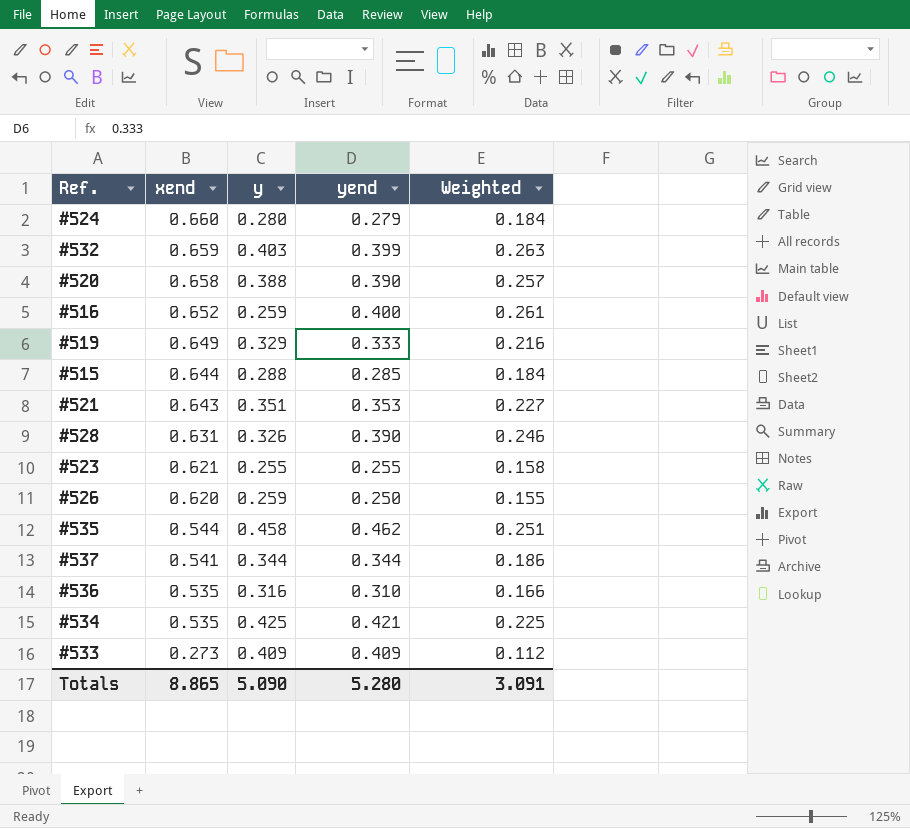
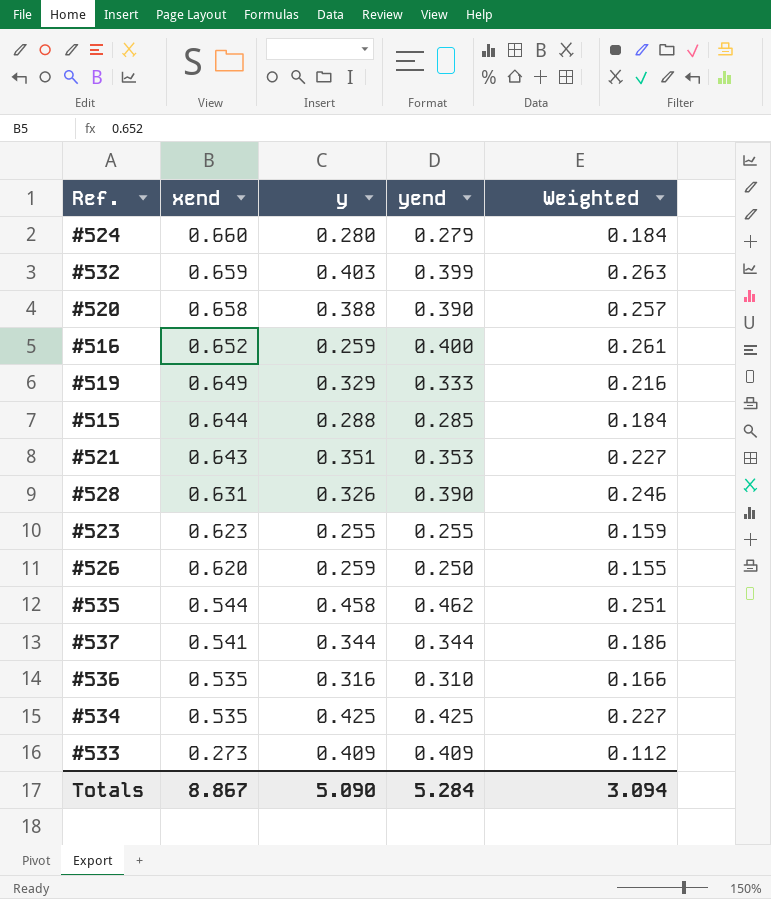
#523 | xend: 0.621 -> 0.623
#523 | Weighted: 0.158 -> 0.159
#534 | yend: 0.421 -> 0.425
#534 | Weighted: 0.225 -> 0.227
Totals | xend: 8.865 -> 8.867
Totals | yend: 5.280 -> 5.284
Totals | Weighted: 3.091 -> 3.094

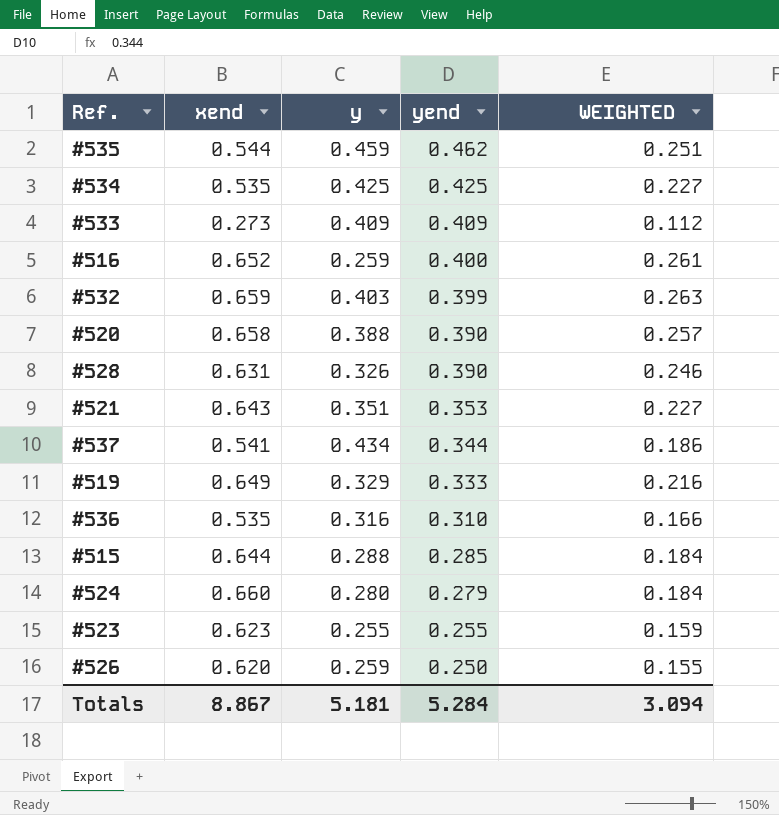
row order: xend descending -> yend descending
column name: Weighted -> WEIGHTED
#535 | y: 0.458 -> 0.459
#537 | y: 0.344 -> 0.434
Totals | y: 5.090 -> 5.181

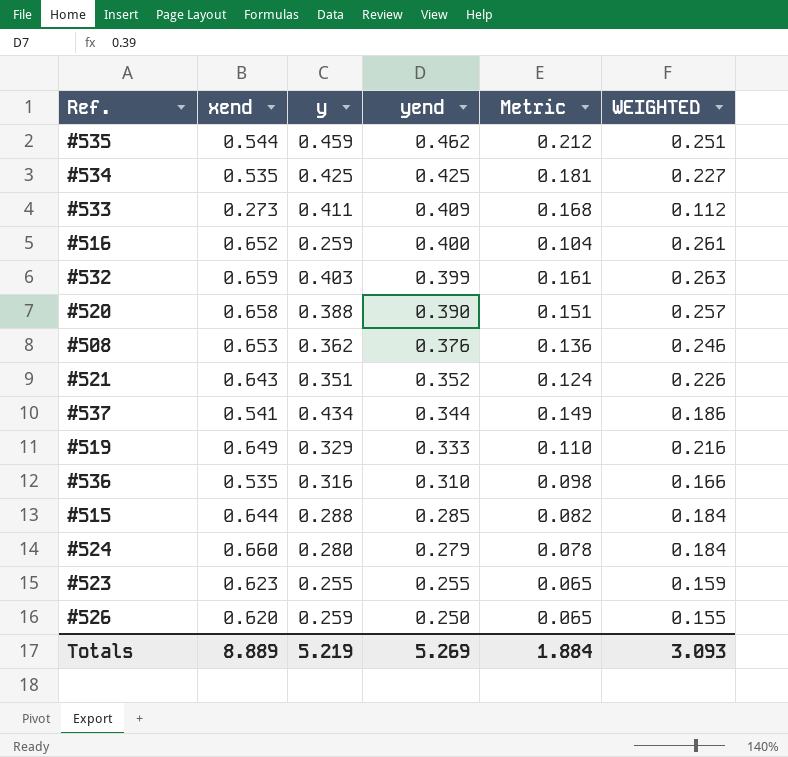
column Metric | formula: none -> [y] * [yend]
row #528: 0.631 | 0.326 | 0.390 | 0.246 -> none
#533 | y: 0.409 -> 0.411
row #508: none -> 0.653 | 0.362 | 0.376 | 0.136 | 0.246
#521 | yend: 0.353 -> 0.352
#521 | WEIGHTED: 0.227 -> 0.226
Totals | xend: 8.867 -> 8.889
Totals | y: 5.181 -> 5.219
Totals | yend: 5.284 -> 5.269
Totals | WEIGHTED: 3.094 -> 3.093

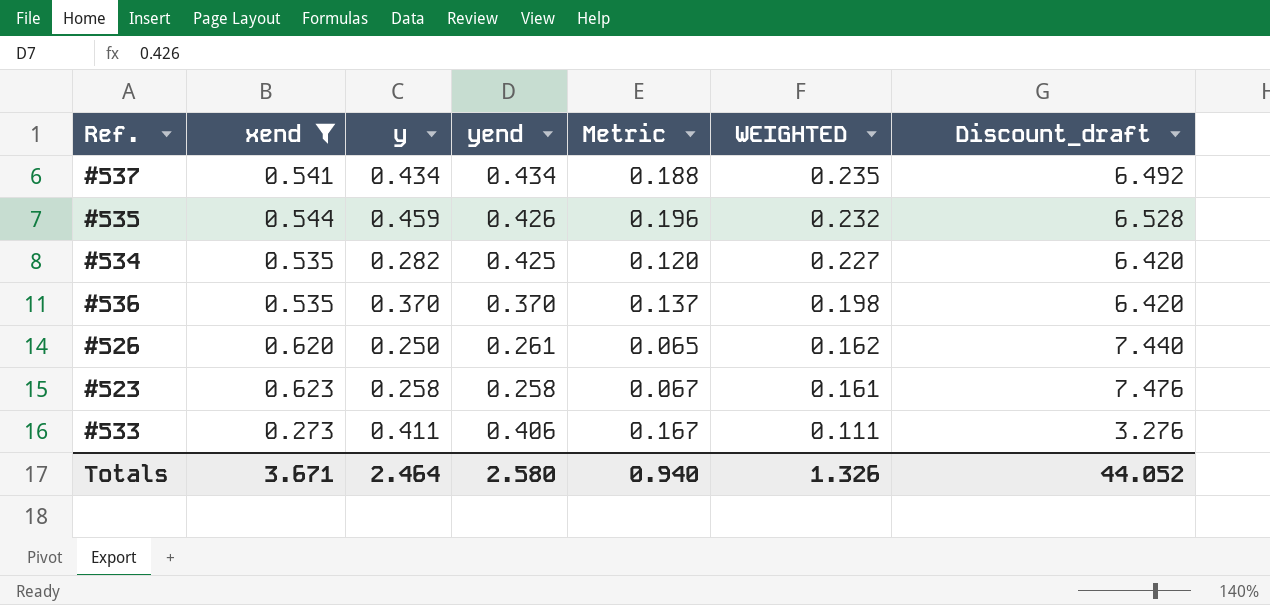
filter: none -> xend <= 0.623
row order: yend descending -> WEIGHTED descending
column Discount_draft | formula: none -> [xend] * 12
#537 | yend: 0.344 -> 0.434
#537 | Metric: 0.149 -> 0.188
#537 | WEIGHTED: 0.186 -> 0.235
#535 | yend: 0.462 -> 0.426
#535 | Metric: 0.212 -> 0.196
#535 | WEIGHTED: 0.251 -> 0.232
#534 | y: 0.425 -> 0.282
#534 | Metric: 0.181 -> 0.120
#536 | y: 0.316 -> 0.370
#536 | yend: 0.310 -> 0.370
#536 | Metric: 0.098 -> 0.137
#536 | WEIGHTED: 0.166 -> 0.198
#526 | y: 0.259 -> 0.250
#526 | yend: 0.250 -> 0.261
#526 | WEIGHTED: 0.155 -> 0.162
#523 | y: 0.255 -> 0.258
#523 | yend: 0.255 -> 0.258
#523 | Metric: 0.065 -> 0.067
#523 | WEIGHTED: 0.159 -> 0.161
#533 | yend: 0.409 -> 0.406
#533 | Metric: 0.168 -> 0.167
#533 | WEIGHTED: 0.112 -> 0.111
Totals | xend: 8.889 -> 3.671
Totals | y: 5.219 -> 2.464
Totals | yend: 5.269 -> 2.580
Totals | Metric: 1.884 -> 0.940
Totals | WEIGHTED: 3.093 -> 1.326

